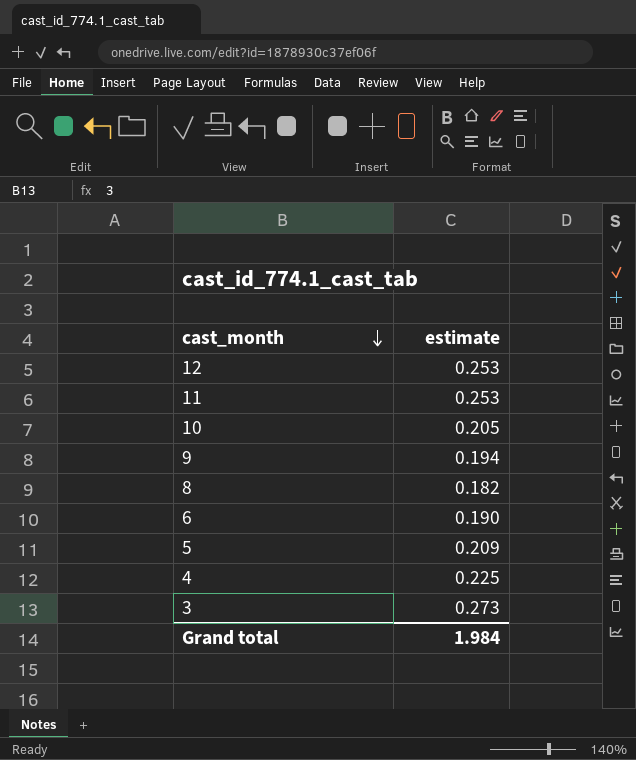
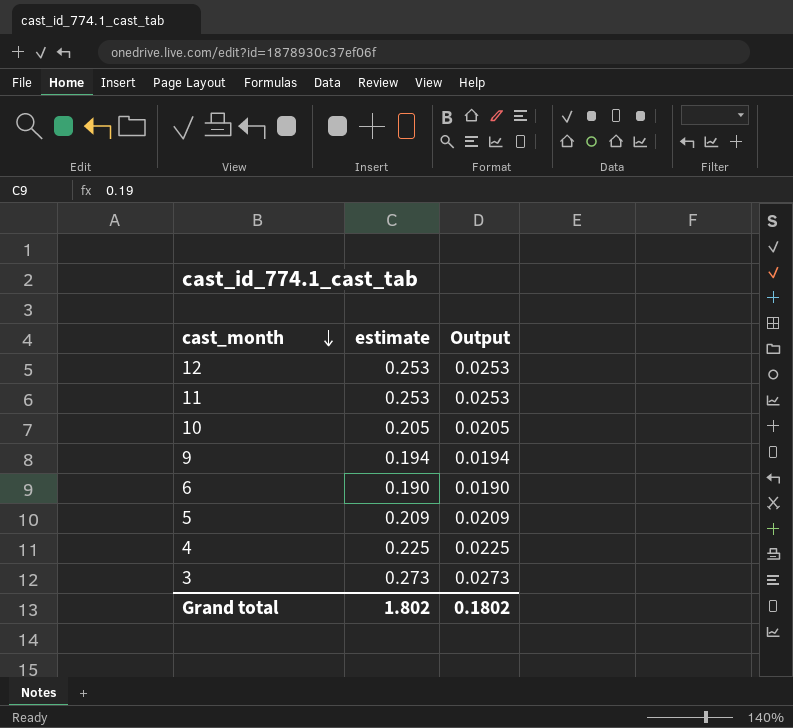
column Output | formula: none -> [estimate] * 0.1
row 8: 0.182 -> none
Grand total | estimate: 1.984 -> 1.802

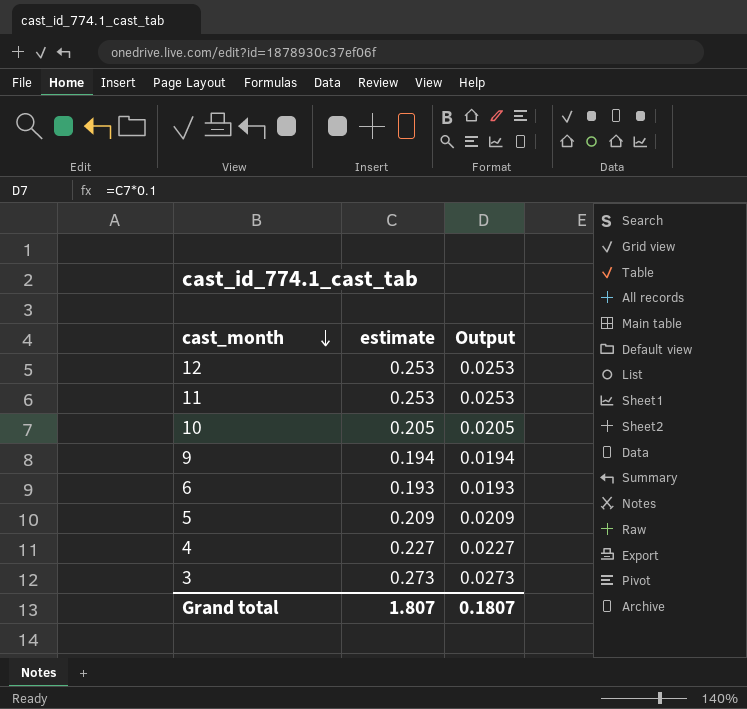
6 | estimate: 0.190 -> 0.193
6 | Output: 0.0190 -> 0.0193
4 | estimate: 0.225 -> 0.227
4 | Output: 0.0225 -> 0.0227
Grand total | estimate: 1.802 -> 1.807
Grand total | Output: 0.1802 -> 0.1807

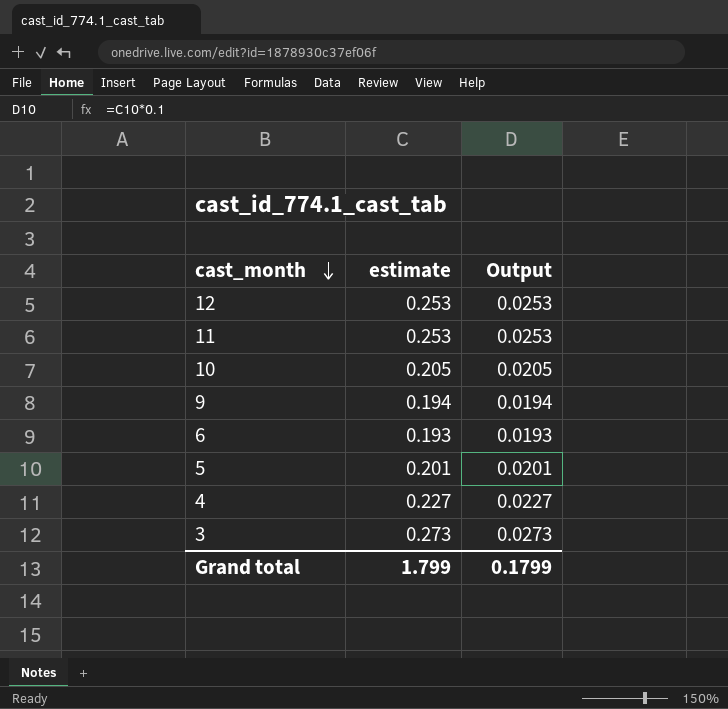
5 | estimate: 0.209 -> 0.201
5 | Output: 0.0209 -> 0.0201
Grand total | estimate: 1.807 -> 1.799
Grand total | Output: 0.1807 -> 0.1799

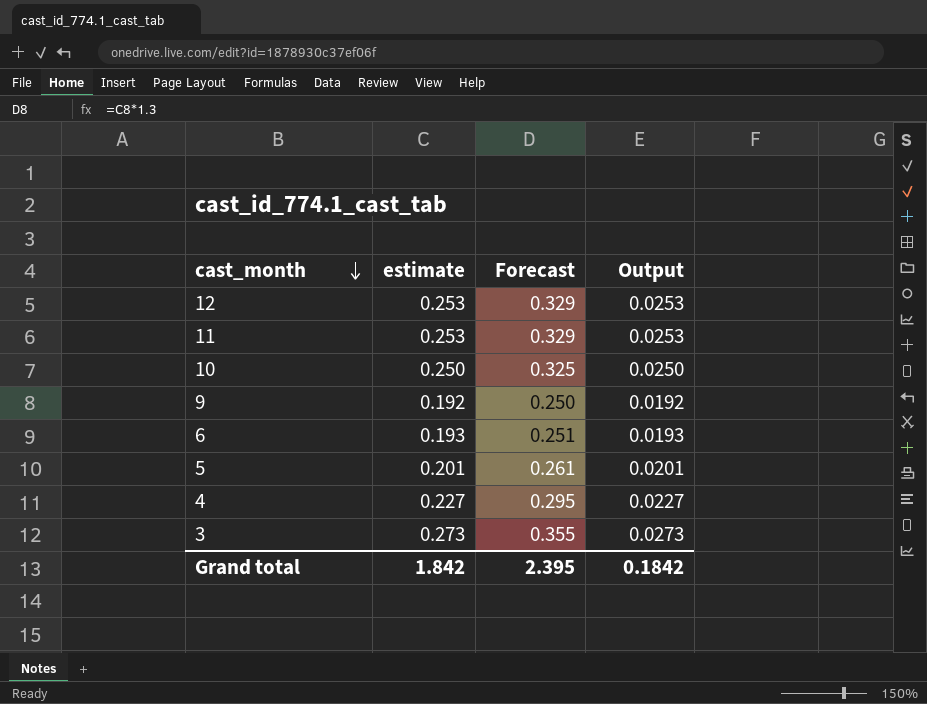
column Forecast | formula: none -> [estimate] * 1.3
10 | estimate: 0.205 -> 0.250
10 | Output: 0.0205 -> 0.0250
9 | estimate: 0.194 -> 0.192
9 | Output: 0.0194 -> 0.0192
Grand total | estimate: 1.799 -> 1.842
Grand total | Output: 0.1799 -> 0.1842

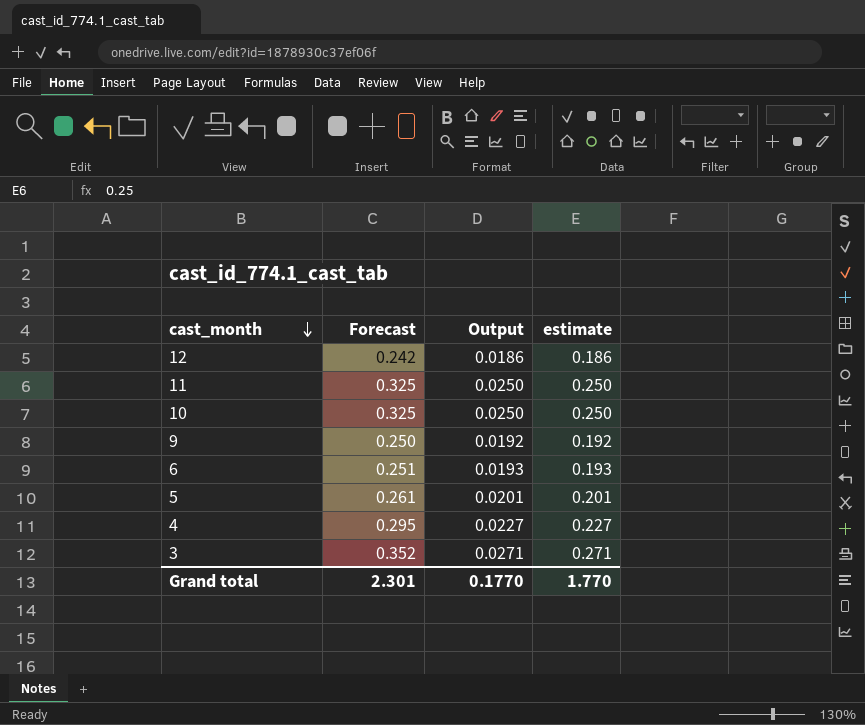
column estimate | position: 2 -> 4
12 | Forecast: 0.329 -> 0.242
12 | Output: 0.0253 -> 0.0186
12 | estimate: 0.253 -> 0.186
11 | Forecast: 0.329 -> 0.325
11 | Output: 0.0253 -> 0.0250
11 | estimate: 0.253 -> 0.250
3 | Forecast: 0.355 -> 0.352
3 | Output: 0.0273 -> 0.0271
3 | estimate: 0.273 -> 0.271
Grand total | Forecast: 2.395 -> 2.301
Grand total | Output: 0.1842 -> 0.1770
Grand total | estimate: 1.842 -> 1.770

